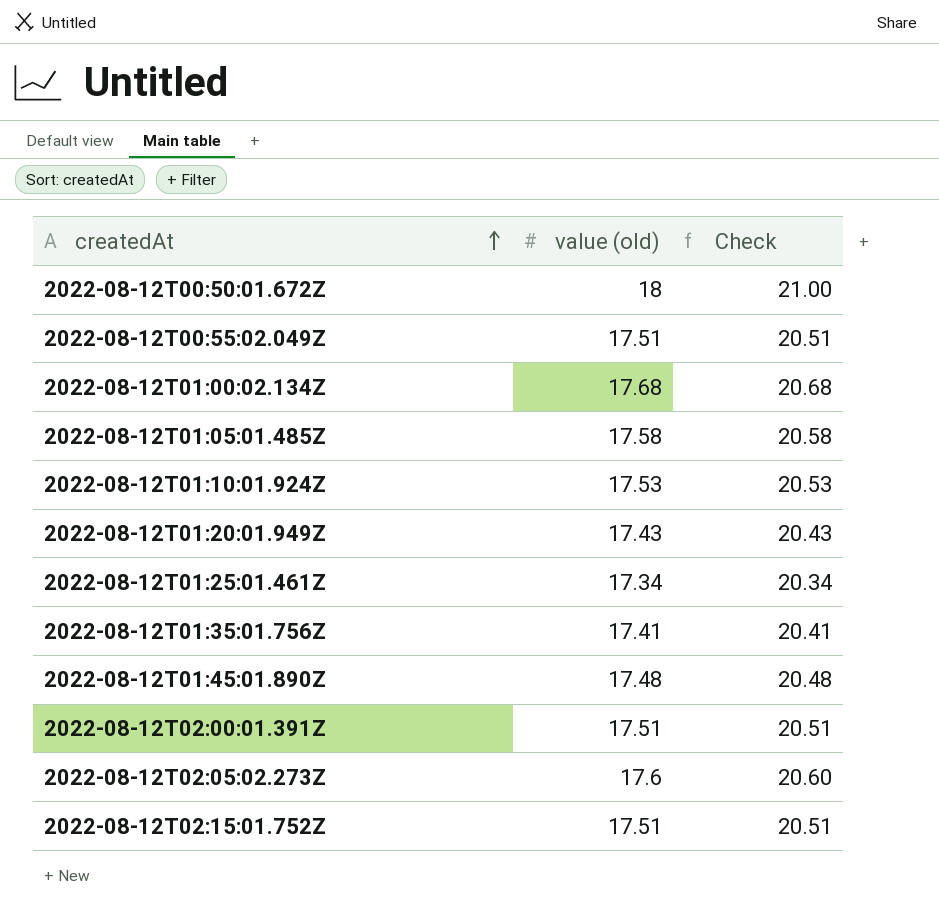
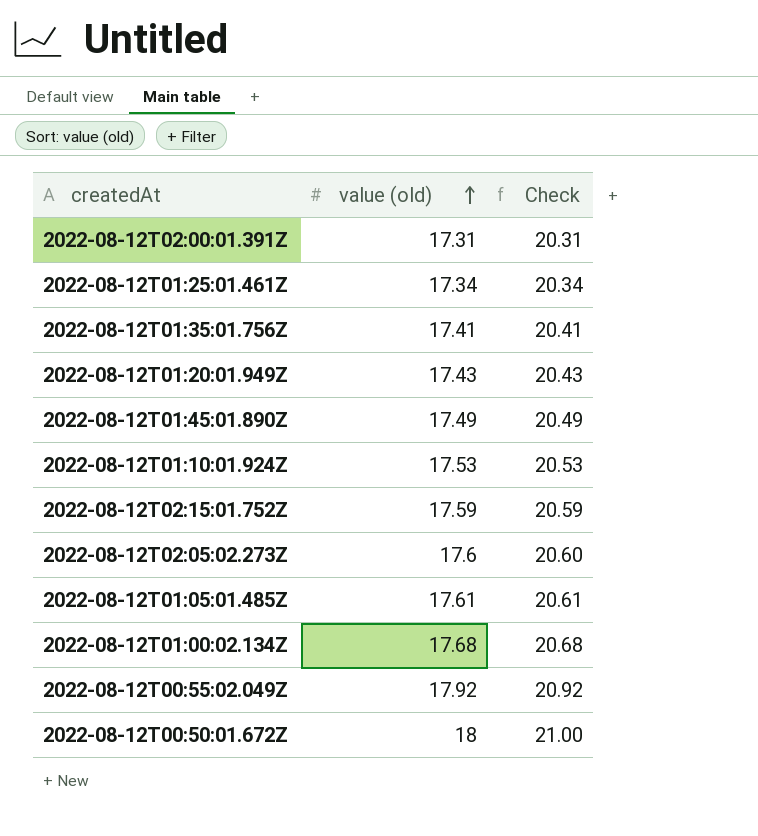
row order: createdAt ascending -> value (old) ascending
2022-08-12T02:00:01.391Z | value (old): 17.51 -> 17.31
2022-08-12T02:00:01.391Z | Check: 20.51 -> 20.31
2022-08-12T01:45:01.890Z | value (old): 17.48 -> 17.49
2022-08-12T01:45:01.890Z | Check: 20.48 -> 20.49
2022-08-12T02:15:01.752Z | value (old): 17.51 -> 17.59
2022-08-12T02:15:01.752Z | Check: 20.51 -> 20.59
2022-08-12T01:05:01.485Z | value (old): 17.58 -> 17.61
2022-08-12T01:05:01.485Z | Check: 20.58 -> 20.61
2022-08-12T00:55:02.049Z | value (old): 17.51 -> 17.92
2022-08-12T00:55:02.049Z | Check: 20.51 -> 20.92

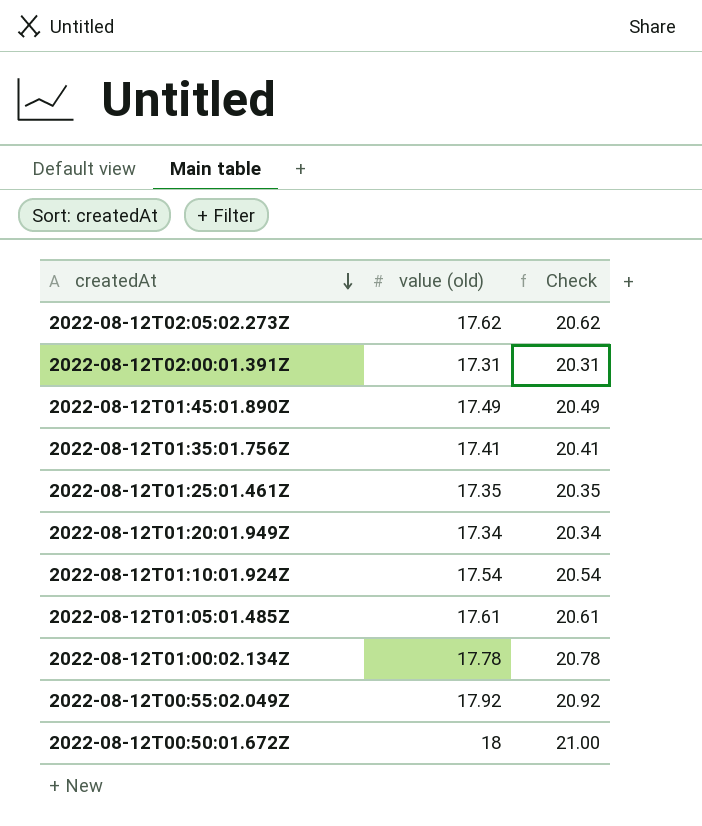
row order: value (old) ascending -> createdAt descending
row 2022-08-12T02:15:01.752Z: 17.59 | 20.59 -> none
2022-08-12T02:05:02.273Z | value (old): 17.6 -> 17.62
2022-08-12T02:05:02.273Z | Check: 20.60 -> 20.62
2022-08-12T01:25:01.461Z | value (old): 17.34 -> 17.35
2022-08-12T01:25:01.461Z | Check: 20.34 -> 20.35
2022-08-12T01:20:01.949Z | value (old): 17.43 -> 17.34
2022-08-12T01:20:01.949Z | Check: 20.43 -> 20.34
2022-08-12T01:10:01.924Z | value (old): 17.53 -> 17.54
2022-08-12T01:10:01.924Z | Check: 20.53 -> 20.54
2022-08-12T01:00:02.134Z | value (old): 17.68 -> 17.78
2022-08-12T01:00:02.134Z | Check: 20.68 -> 20.78

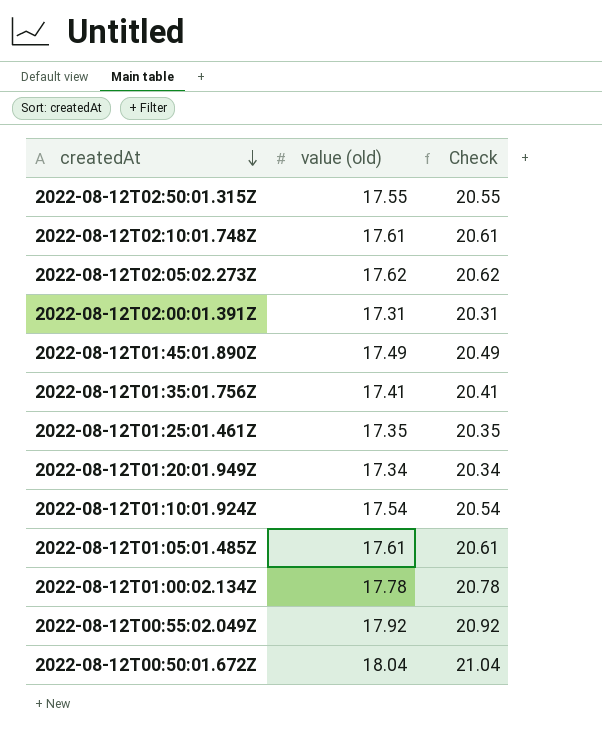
row 2022-08-12T02:50:01.315Z: none -> 17.55 | 20.55
row 2022-08-12T02:10:01.748Z: none -> 17.61 | 20.61
2022-08-12T00:50:01.672Z | value (old): 18 -> 18.04
2022-08-12T00:50:01.672Z | Check: 21.00 -> 21.04

